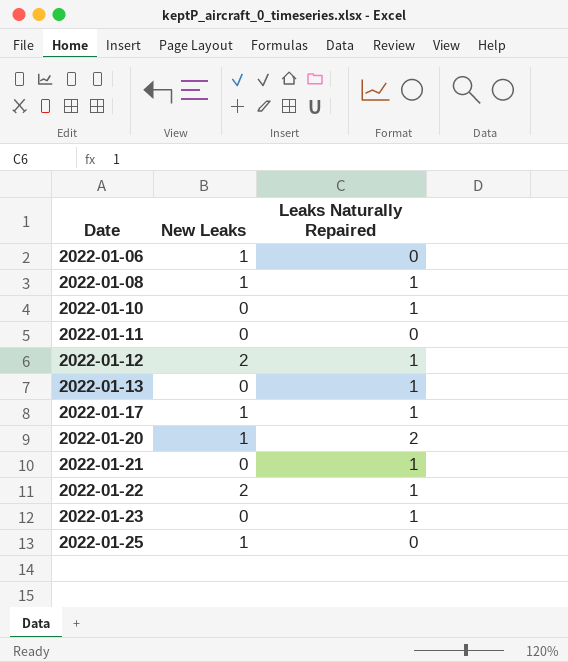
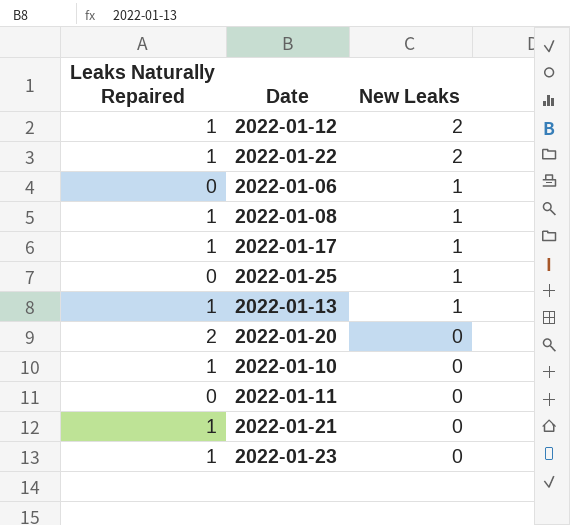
row order: Date ascending -> New Leaks descending
column Leaks Naturally Repaired | position: 3 -> 1
2022-01-13 | New Leaks: 0 -> 1
2022-01-20 | New Leaks: 1 -> 0

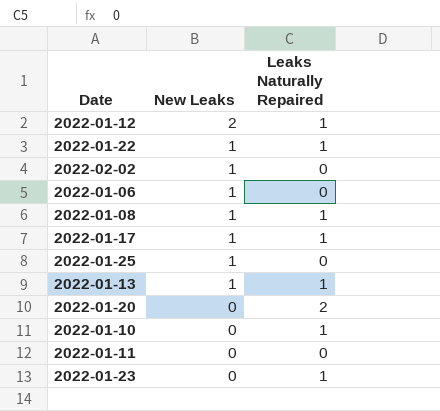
column Leaks Naturally Repaired | position: 1 -> 3
row 2022-01-21: 1 | 0 -> none
2022-01-22 | New Leaks: 2 -> 1
row 2022-02-02: none -> 1 | 0

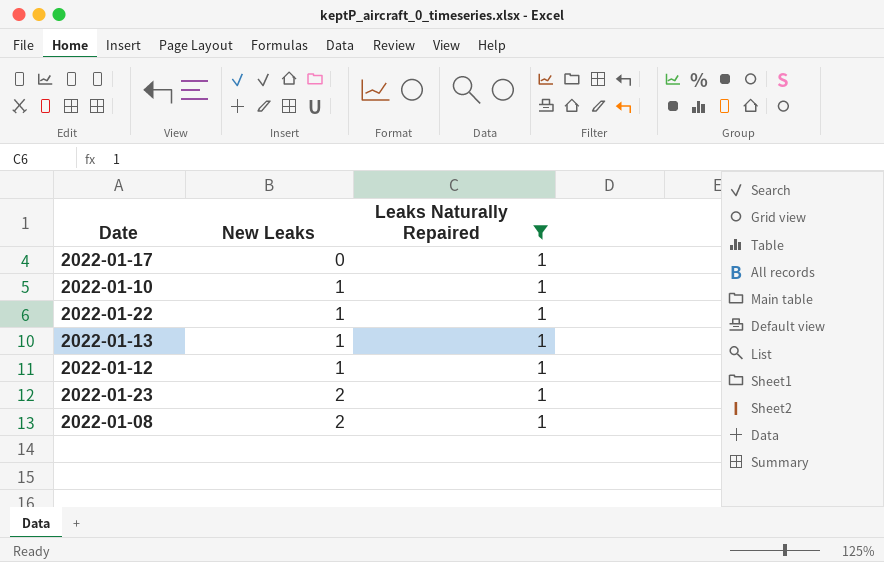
filter: none -> Leaks Naturally Repaired = 1
row order: New Leaks descending -> New Leaks ascending
2022-01-17 | New Leaks: 1 -> 0
2022-01-10 | New Leaks: 0 -> 1
2022-01-12 | New Leaks: 2 -> 1
2022-01-23 | New Leaks: 0 -> 2
2022-01-08 | New Leaks: 1 -> 2

